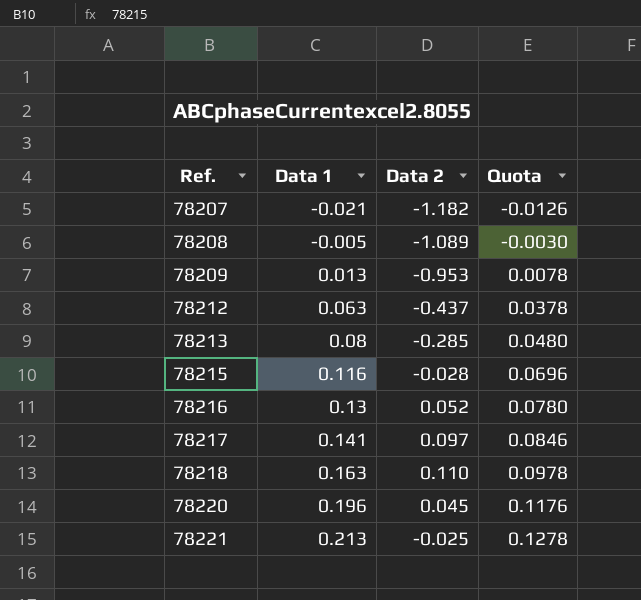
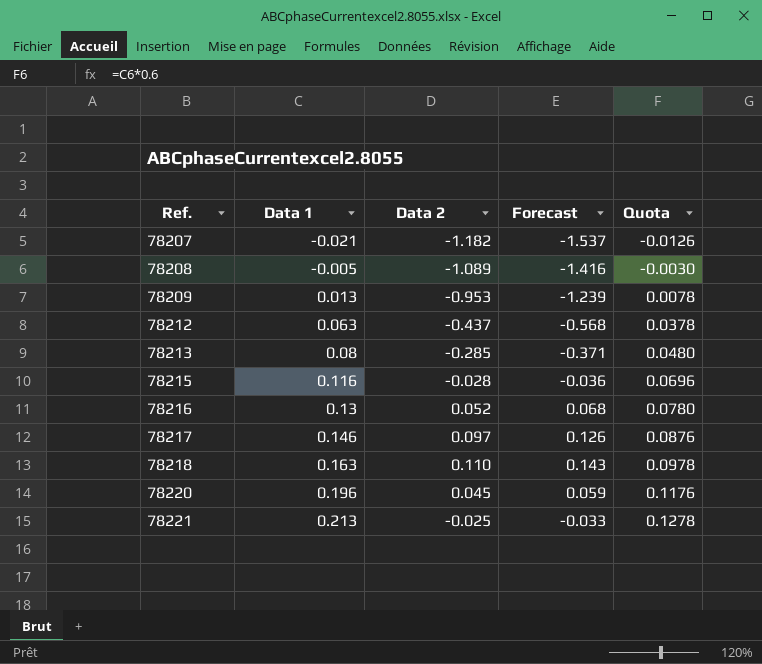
column Forecast | formula: none -> [Data 2] * 1.3
78217 | Data 1: 0.141 -> 0.146
78217 | Quota: 0.0846 -> 0.0876

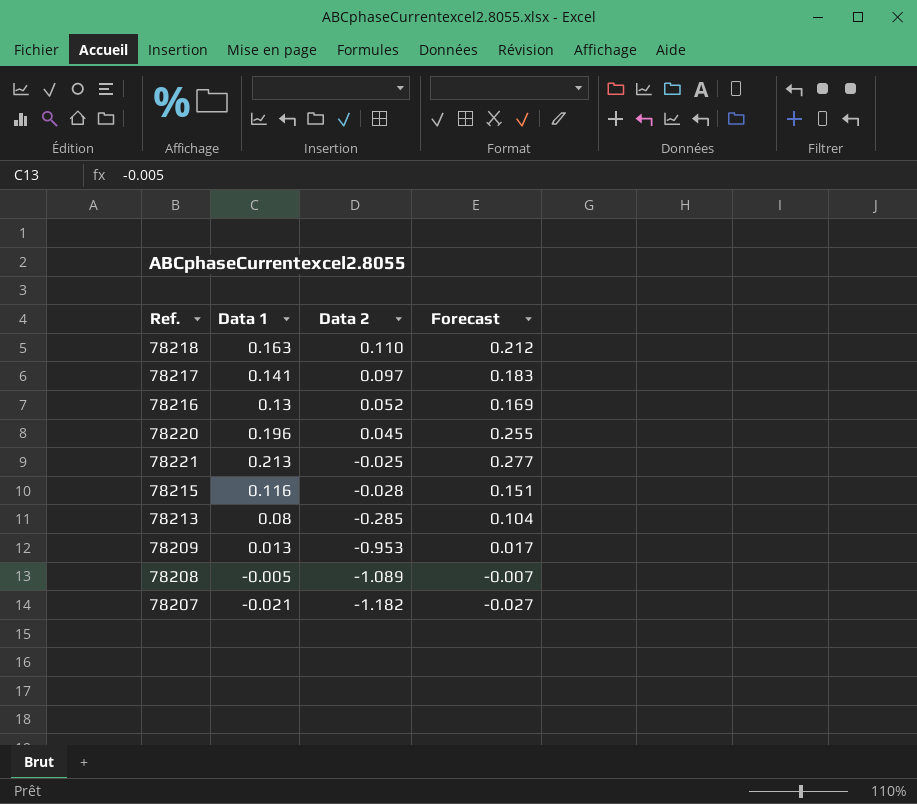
row order: Ref. ascending -> Data 2 descending
column Quota | formula: [Data 1] * 0.6 -> none
column Forecast | formula: [Data 2] * 1.3 -> [Data 1] * 1.3
row 78212: 0.063 | -0.437 | -0.568 | 0.0378 -> none
78217 | Data 1: 0.146 -> 0.141

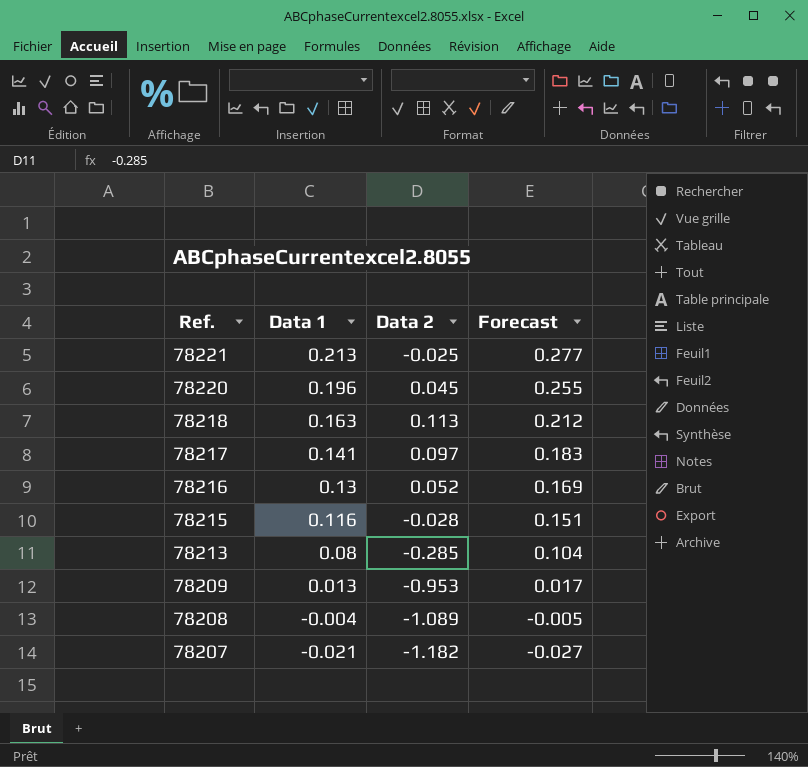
row order: Data 2 descending -> Ref. descending
78218 | Data 2: 0.110 -> 0.113
78208 | Data 1: -0.005 -> -0.004
78208 | Forecast: -0.007 -> -0.005

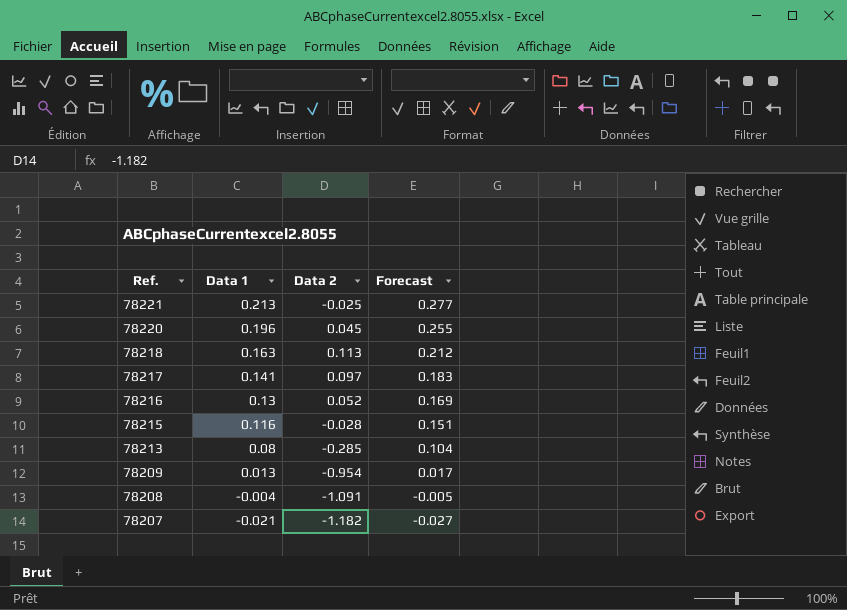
78209 | Data 2: -0.953 -> -0.954
78208 | Data 2: -1.089 -> -1.091

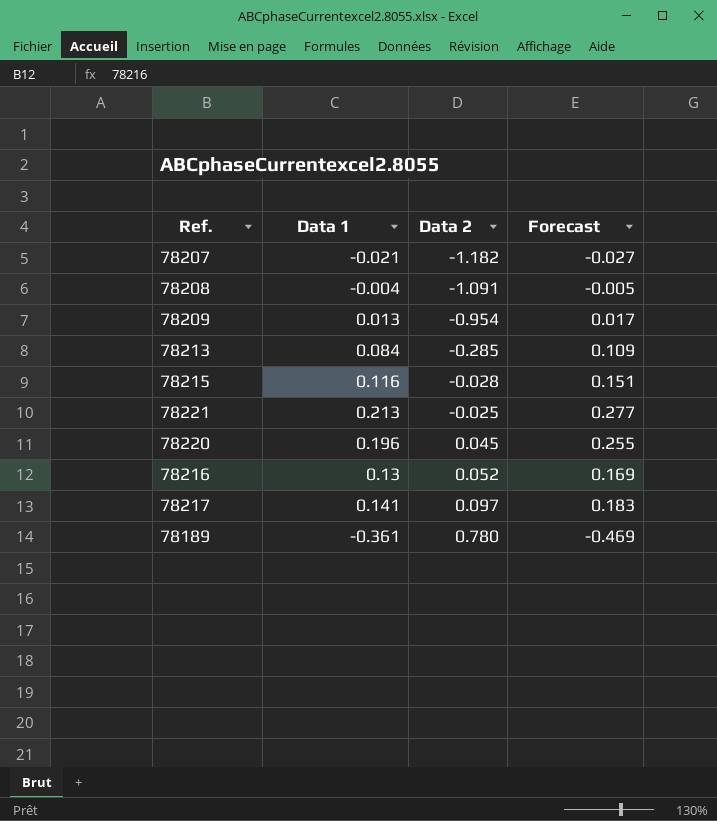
row order: Ref. descending -> Data 2 ascending
row 78218: 0.163 | 0.113 | 0.212 -> none
78213 | Data 1: 0.08 -> 0.084
78213 | Forecast: 0.104 -> 0.109
row 78189: none -> -0.361 | 0.780 | -0.469

